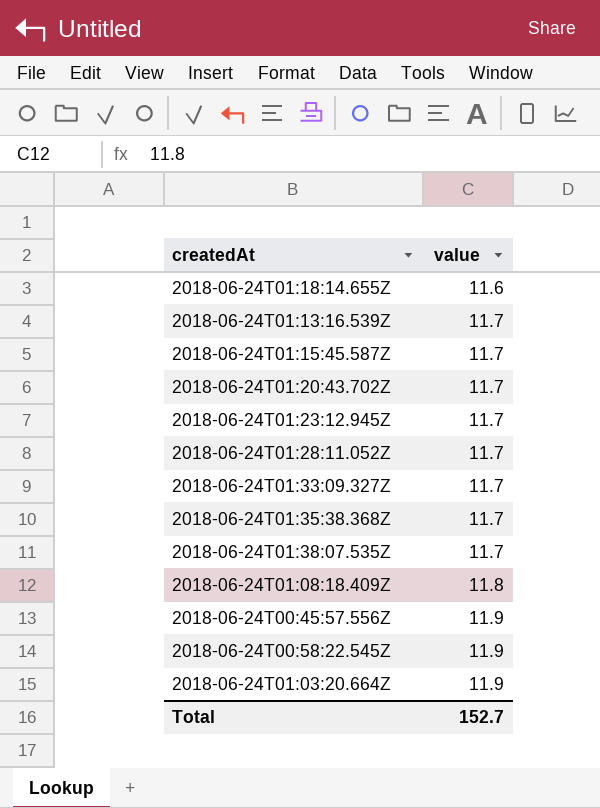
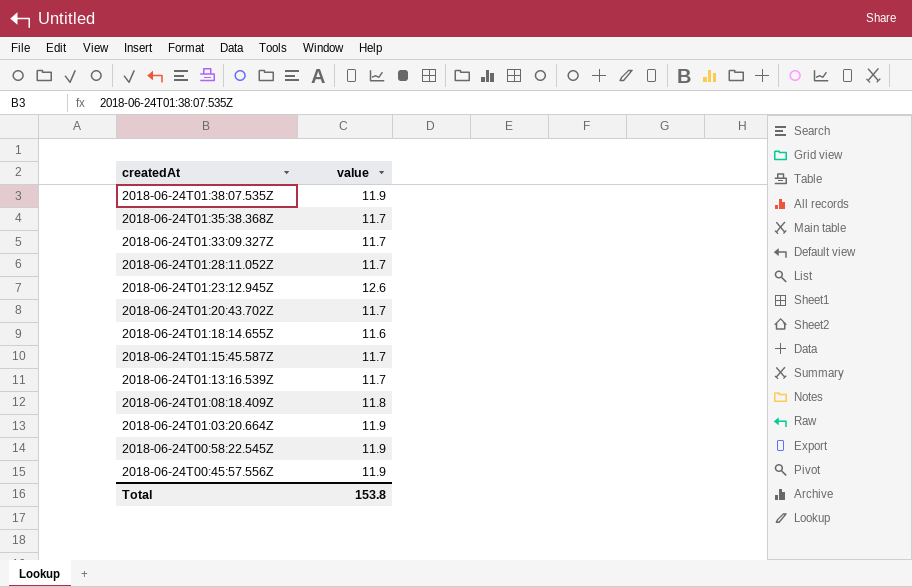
row order: value ascending -> createdAt descending
2018-06-24T01:38:07.535Z | value: 11.7 -> 11.9
2018-06-24T01:23:12.945Z | value: 11.7 -> 12.6
Total | value: 152.7 -> 153.8

